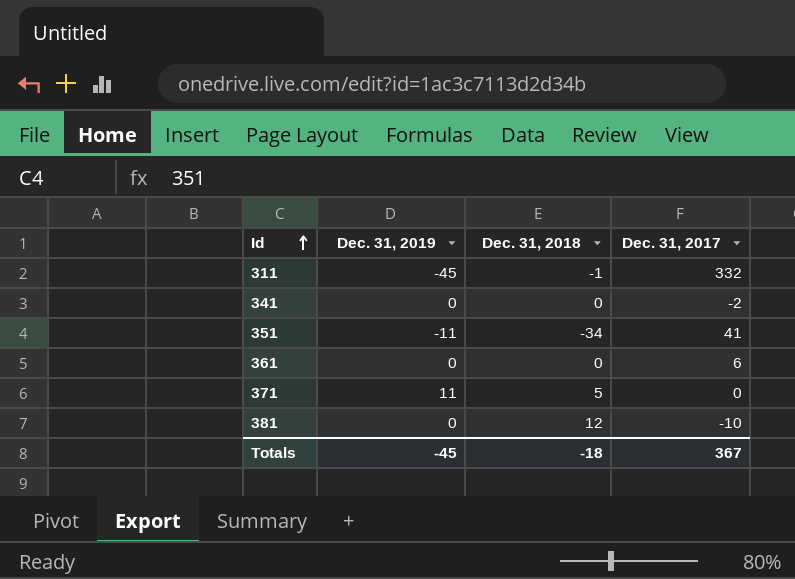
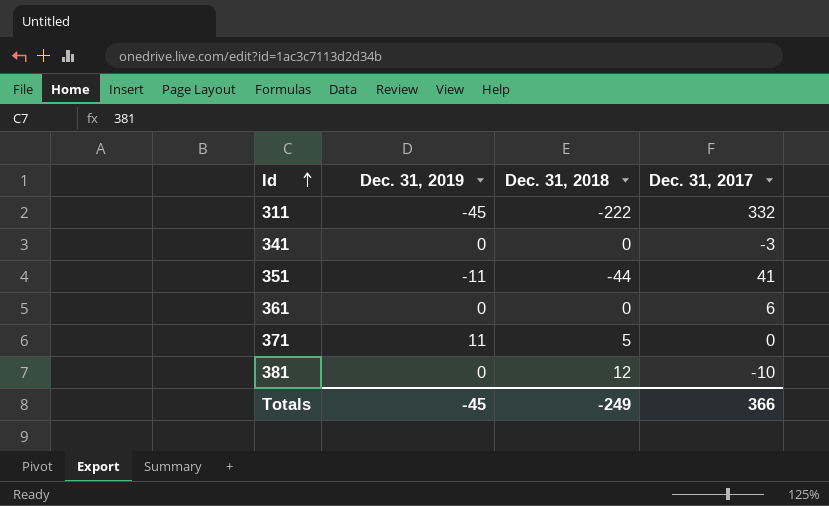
311 | Dec. 31, 2018: -1 -> -222
341 | Dec. 31, 2017: -2 -> -3
351 | Dec. 31, 2018: -34 -> -44
Totals | Dec. 31, 2018: -18 -> -249
Totals | Dec. 31, 2017: 367 -> 366

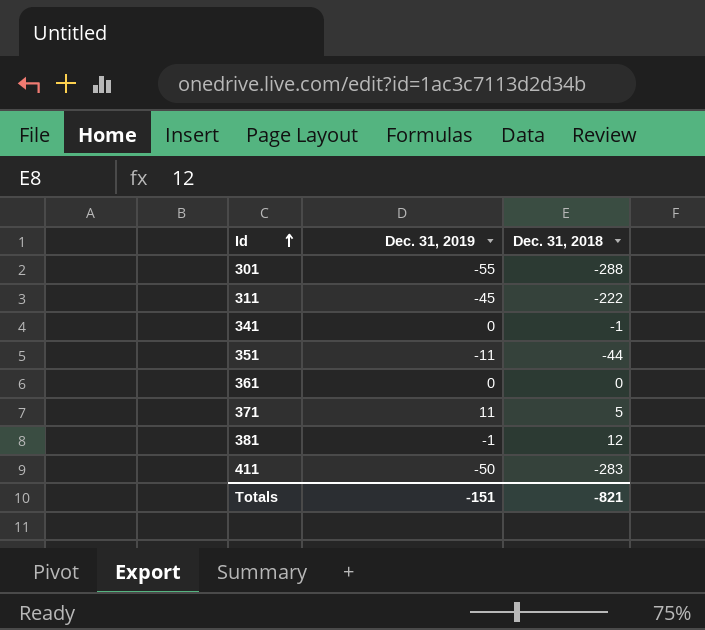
column Dec. 31, 2017 | position: 4 -> none
row 301: none -> -55 | -288
341 | Dec. 31, 2018: 0 -> -1
381 | Dec. 31, 2019: 0 -> -1
row 411: none -> -50 | -283
Totals | Dec. 31, 2019: -45 -> -151
Totals | Dec. 31, 2018: -249 -> -821

